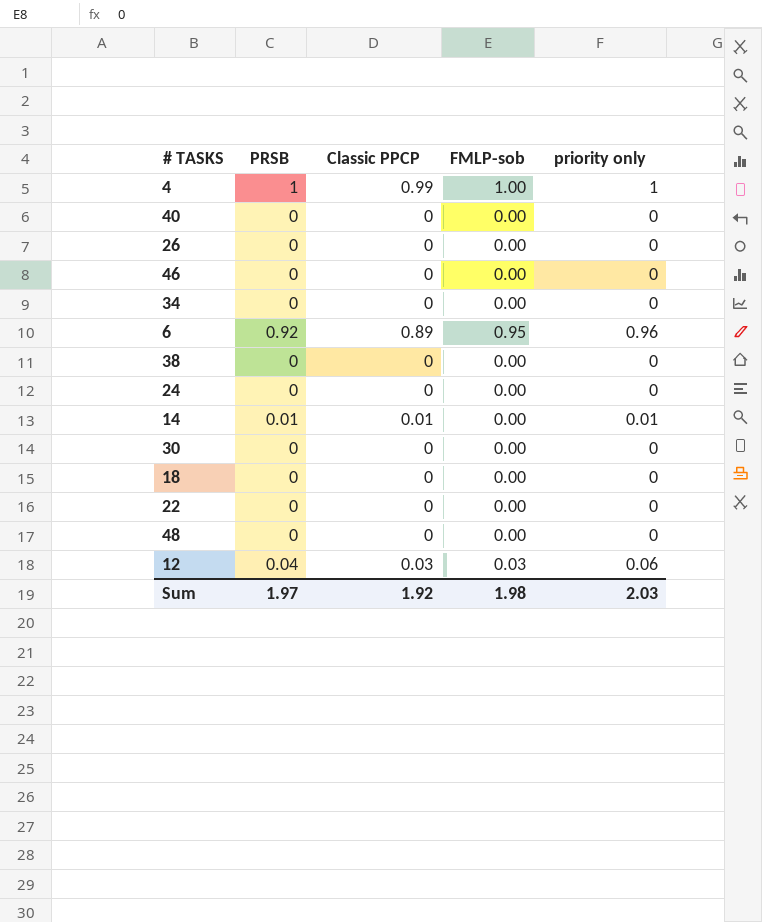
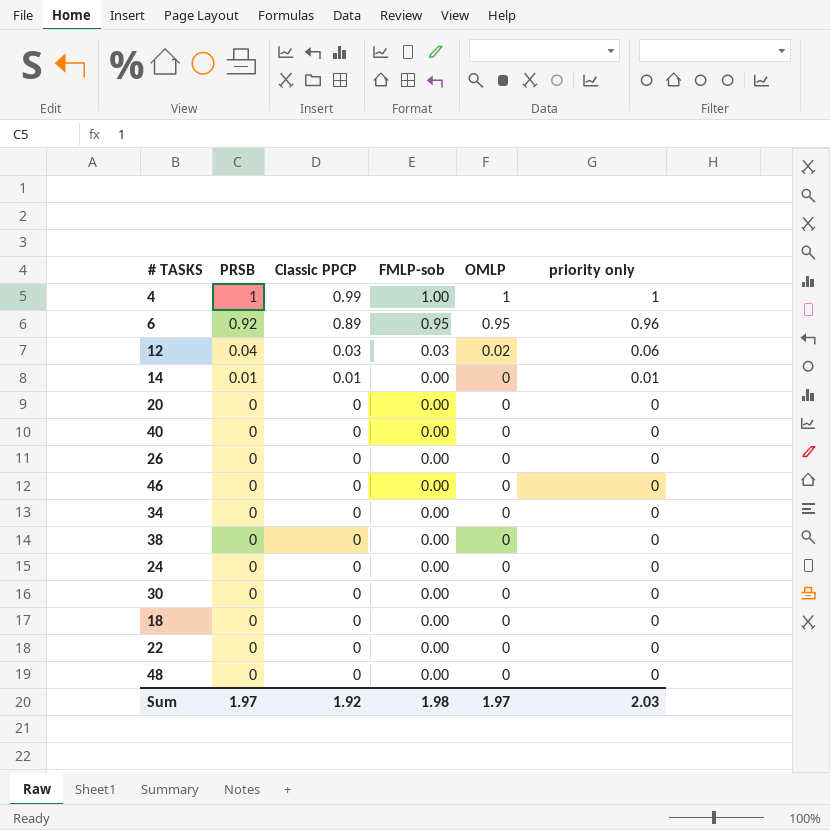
row order: none -> PRSB descending
column OMLP | position: none -> 5
row 20: none -> 0 | 0 | 0.00 | 0 | 0

